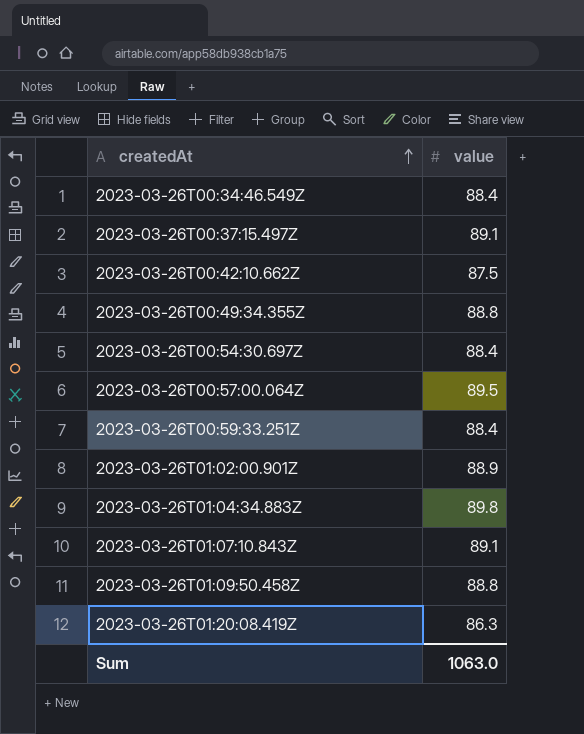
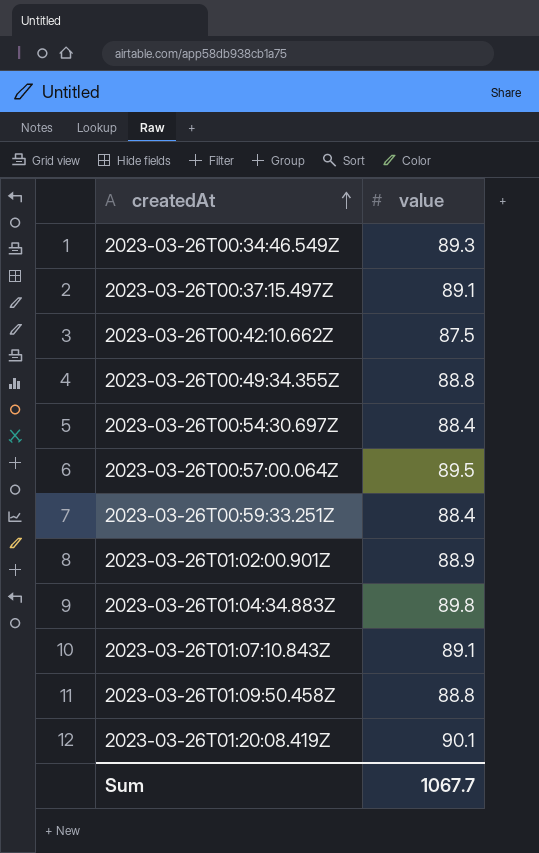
2023-03-26T00:34:46.549Z | value: 88.4 -> 89.3
2023-03-26T01:20:08.419Z | value: 86.3 -> 90.1
Sum | value: 1063.0 -> 1067.7

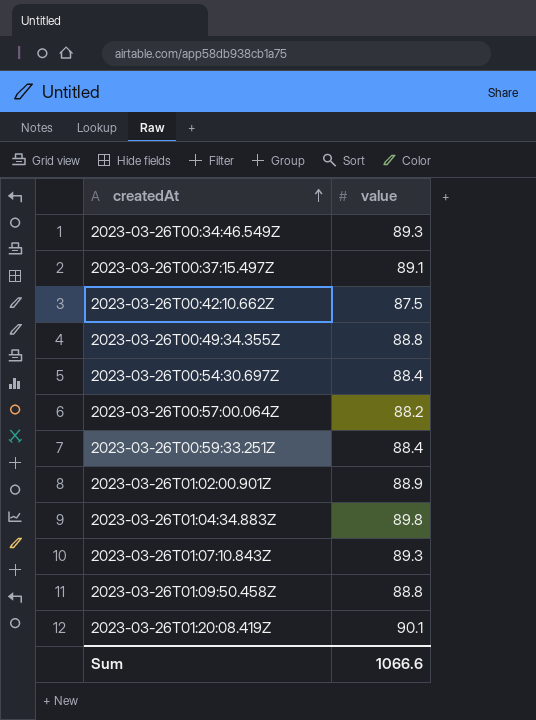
2023-03-26T00:57:00.064Z | value: 89.5 -> 88.2
2023-03-26T01:07:10.843Z | value: 89.1 -> 89.3
Sum | value: 1067.7 -> 1066.6

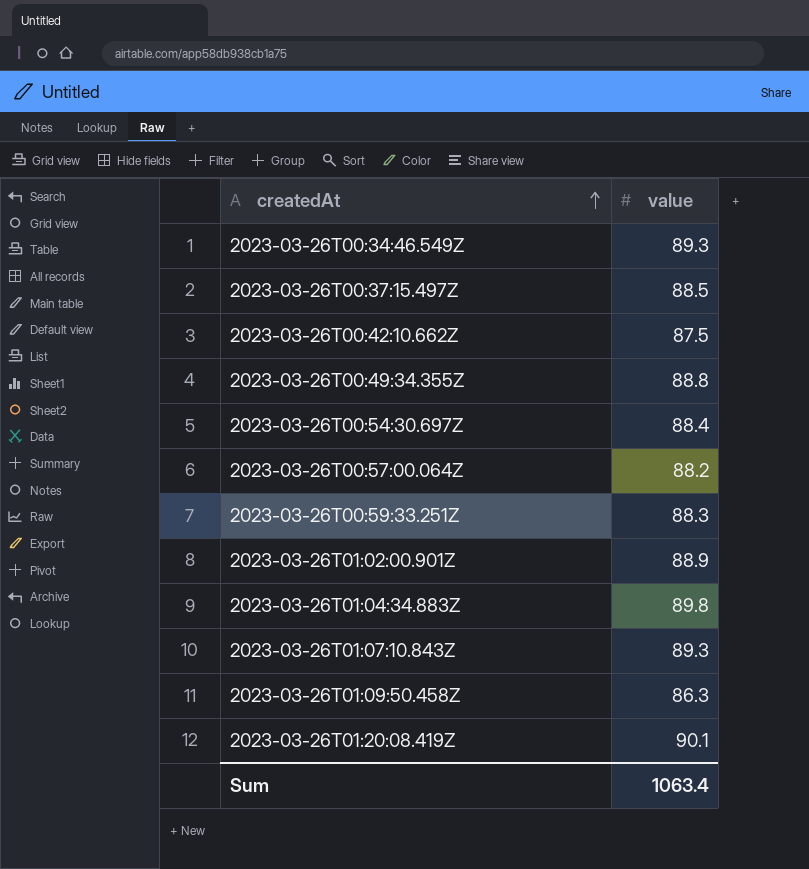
2023-03-26T00:37:15.497Z | value: 89.1 -> 88.5
2023-03-26T00:59:33.251Z | value: 88.4 -> 88.3
2023-03-26T01:09:50.458Z | value: 88.8 -> 86.3
Sum | value: 1066.6 -> 1063.4

